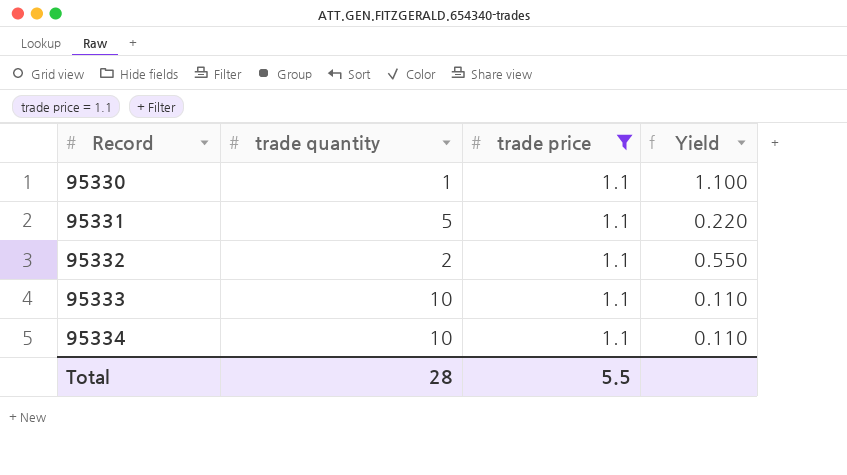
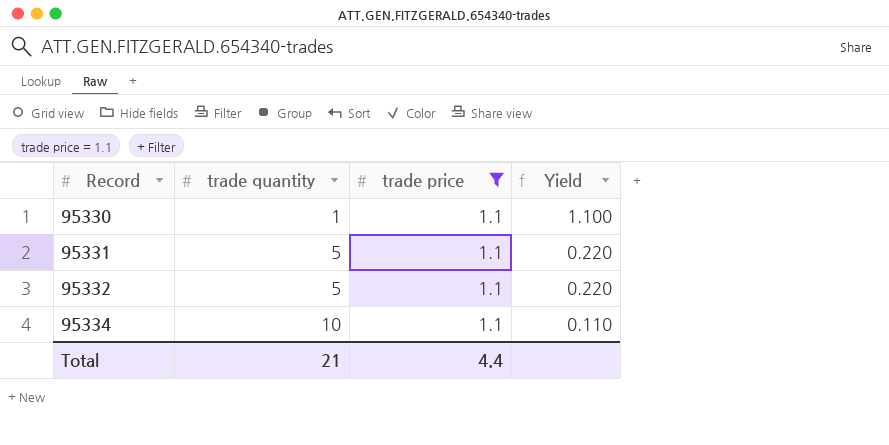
row 95333: 10 | 1.1 | 0.110 -> none
95332 | trade quantity: 2 -> 5
95332 | Yield: 0.550 -> 0.220
Total | trade quantity: 28 -> 21
Total | trade price: 5.5 -> 4.4

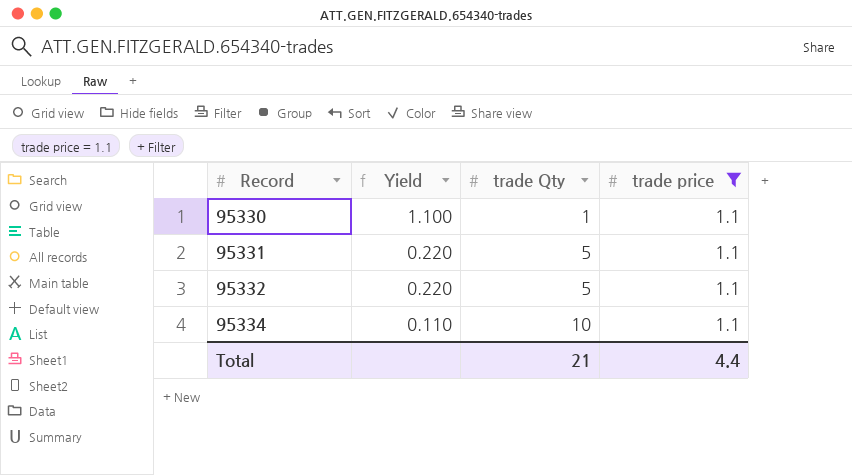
column Yield | position: 4 -> 2
column name: trade quantity -> trade Qty

